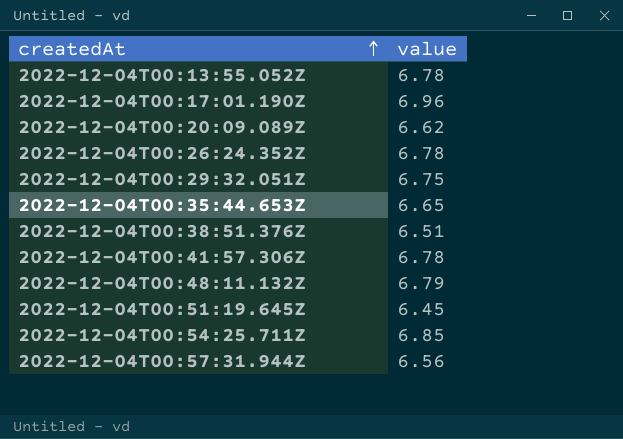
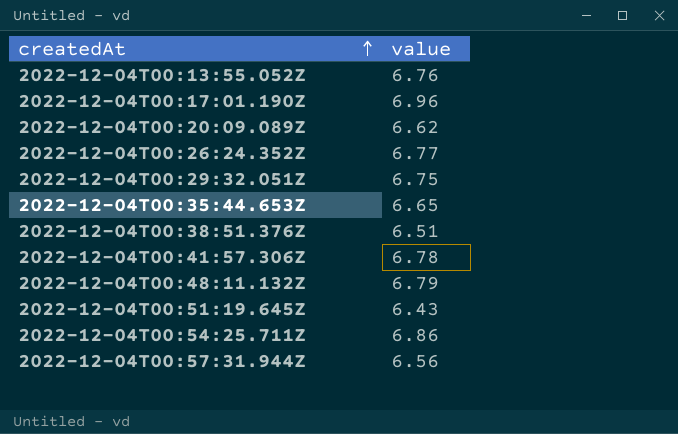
2022-12-04T00:13:55.052Z | value: 6.78 -> 6.76
2022-12-04T00:26:24.352Z | value: 6.78 -> 6.77
2022-12-04T00:51:19.645Z | value: 6.45 -> 6.43
2022-12-04T00:54:25.711Z | value: 6.85 -> 6.86

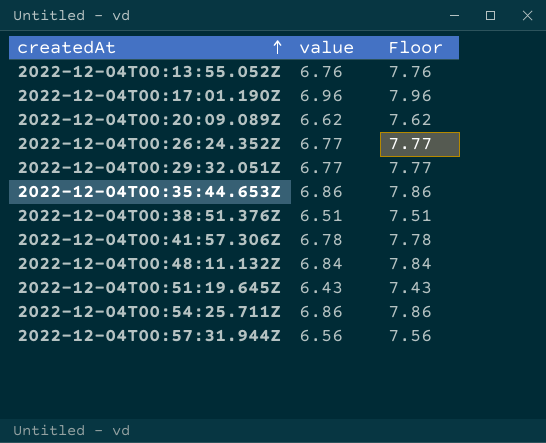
column Floor | formula: none -> [value] + 1
2022-12-04T00:29:32.051Z | value: 6.75 -> 6.77
2022-12-04T00:35:44.653Z | value: 6.65 -> 6.86
2022-12-04T00:48:11.132Z | value: 6.79 -> 6.84

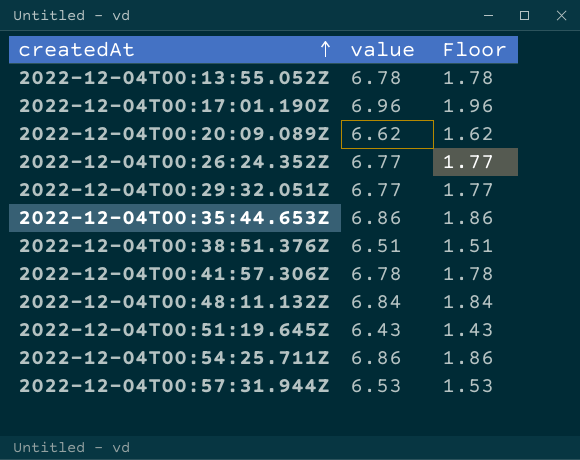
column Floor | formula: [value] + 1 -> [value] - 5
2022-12-04T00:13:55.052Z | value: 6.76 -> 6.78
2022-12-04T00:57:31.944Z | value: 6.56 -> 6.53

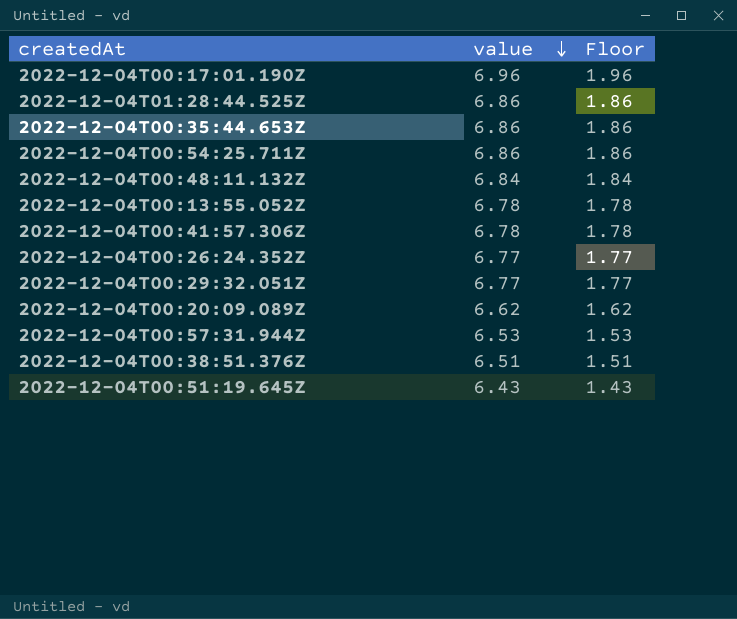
row order: createdAt ascending -> value descending
row 2022-12-04T01:28:44.525Z: none -> 6.86 | 1.86

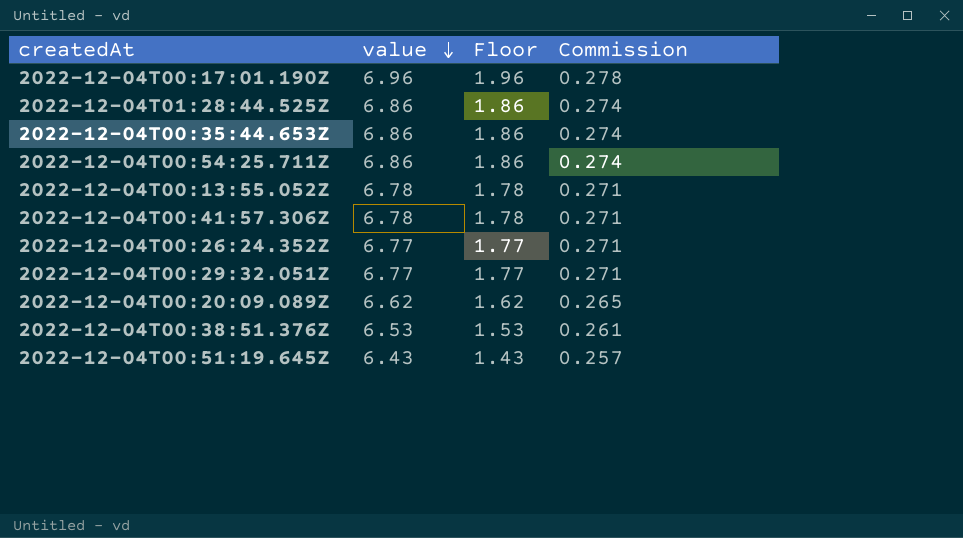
column Commission | formula: none -> [value] * 0.04
row 2022-12-04T00:48:11.132Z: 6.84 | 1.84 -> none
row 2022-12-04T00:57:31.944Z: 6.53 | 1.53 -> none
2022-12-04T00:38:51.376Z | value: 6.51 -> 6.53
2022-12-04T00:38:51.376Z | Floor: 1.51 -> 1.53

